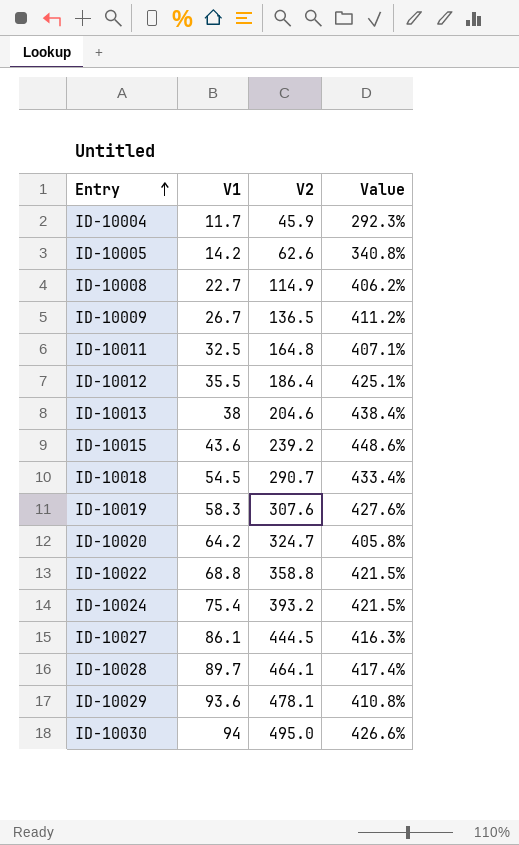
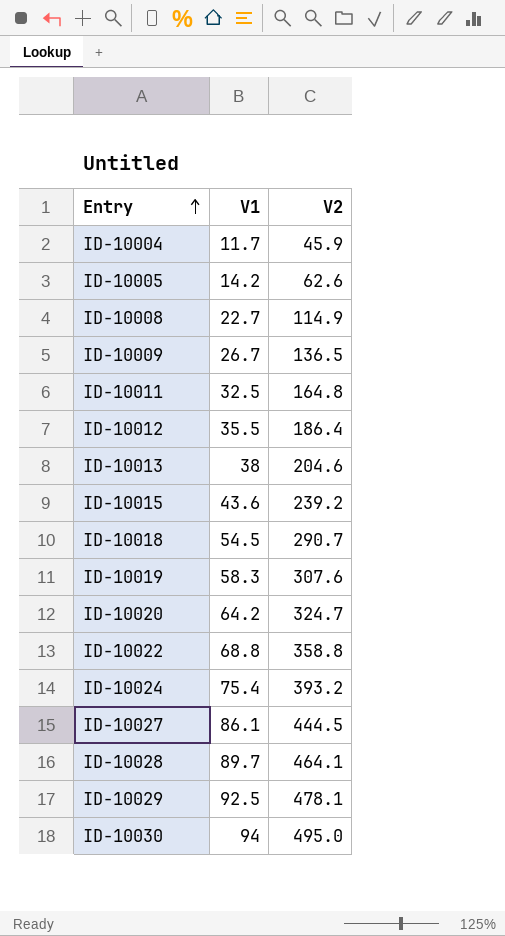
column Value | formula: ([V2] - [V1]) / [V1] -> none
ID-10029 | V1: 93.6 -> 92.5

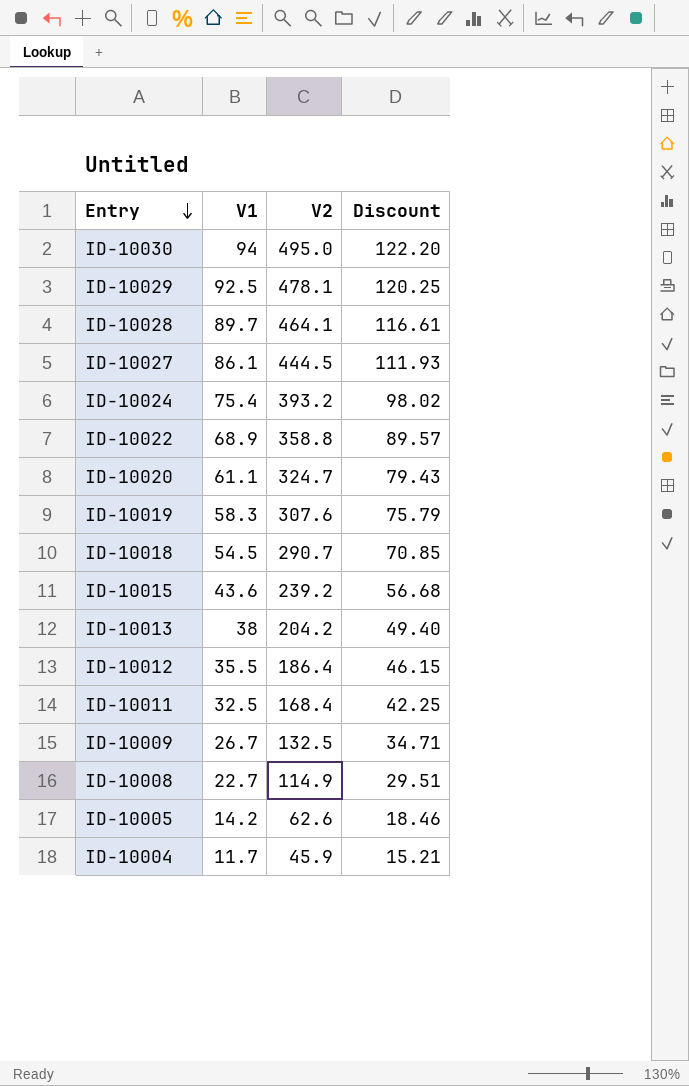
row order: Entry ascending -> Entry descending
column Discount | formula: none -> [V1] * 1.3
ID-10022 | V1: 68.8 -> 68.9
ID-10020 | V1: 64.2 -> 61.1
ID-10013 | V2: 204.6 -> 204.2
ID-10011 | V2: 164.8 -> 168.4
ID-10009 | V2: 136.5 -> 132.5

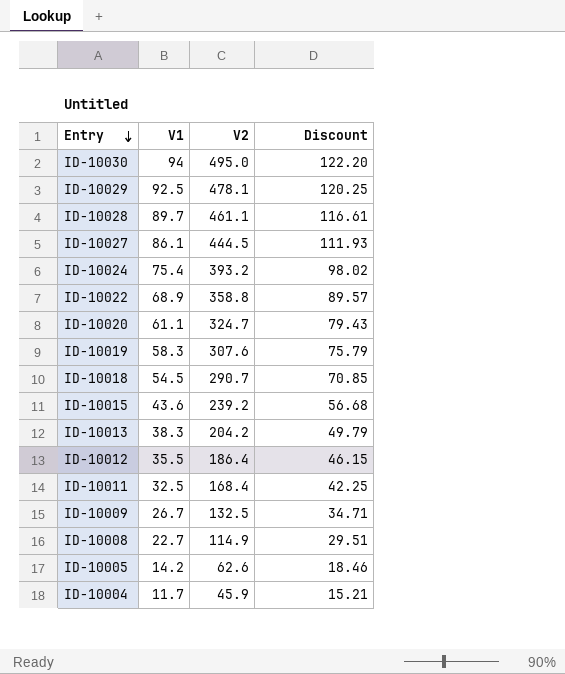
ID-10028 | V2: 464.1 -> 461.1
ID-10013 | V1: 38 -> 38.3
ID-10013 | Discount: 49.40 -> 49.79

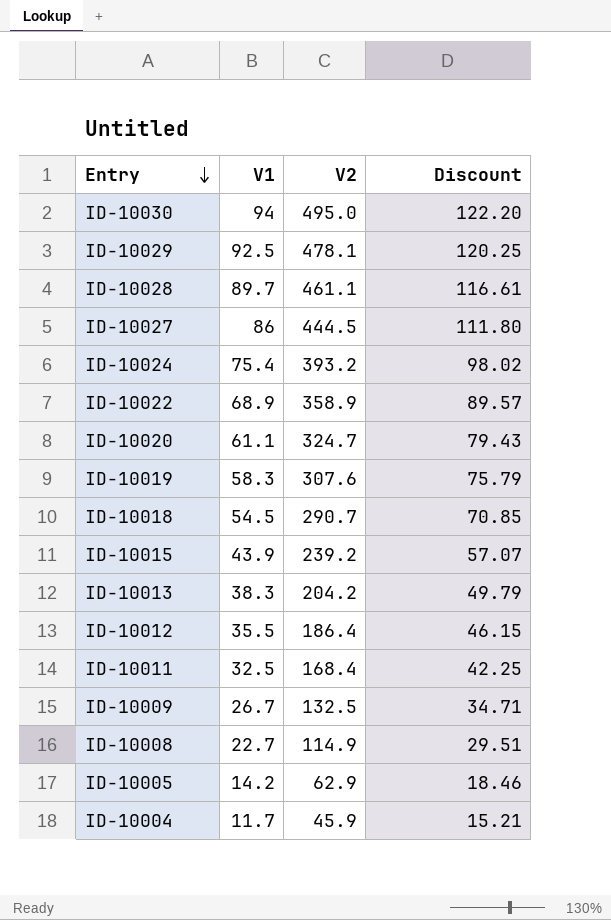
ID-10027 | V1: 86.1 -> 86
ID-10027 | Discount: 111.93 -> 111.80
ID-10022 | V2: 358.8 -> 358.9
ID-10015 | V1: 43.6 -> 43.9
ID-10015 | Discount: 56.68 -> 57.07
ID-10005 | V2: 62.6 -> 62.9

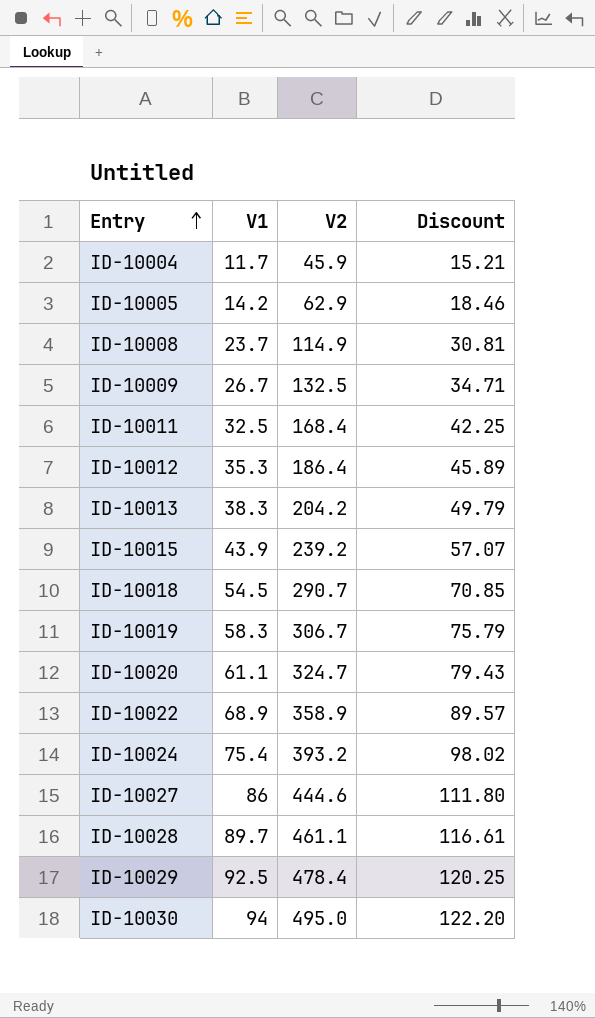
row order: Entry descending -> Entry ascending
ID-10008 | V1: 22.7 -> 23.7
ID-10008 | Discount: 29.51 -> 30.81
ID-10012 | V1: 35.5 -> 35.3
ID-10012 | Discount: 46.15 -> 45.89
ID-10019 | V2: 307.6 -> 306.7
ID-10027 | V2: 444.5 -> 444.6
ID-10029 | V2: 478.1 -> 478.4

